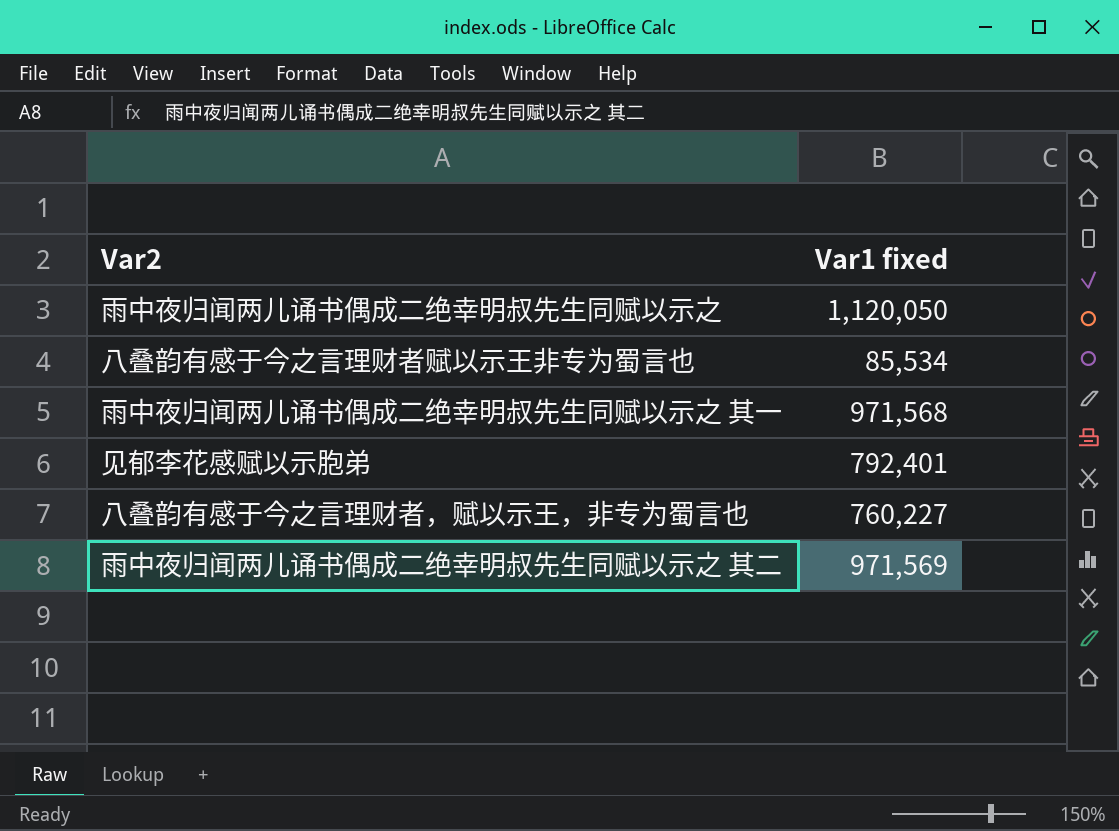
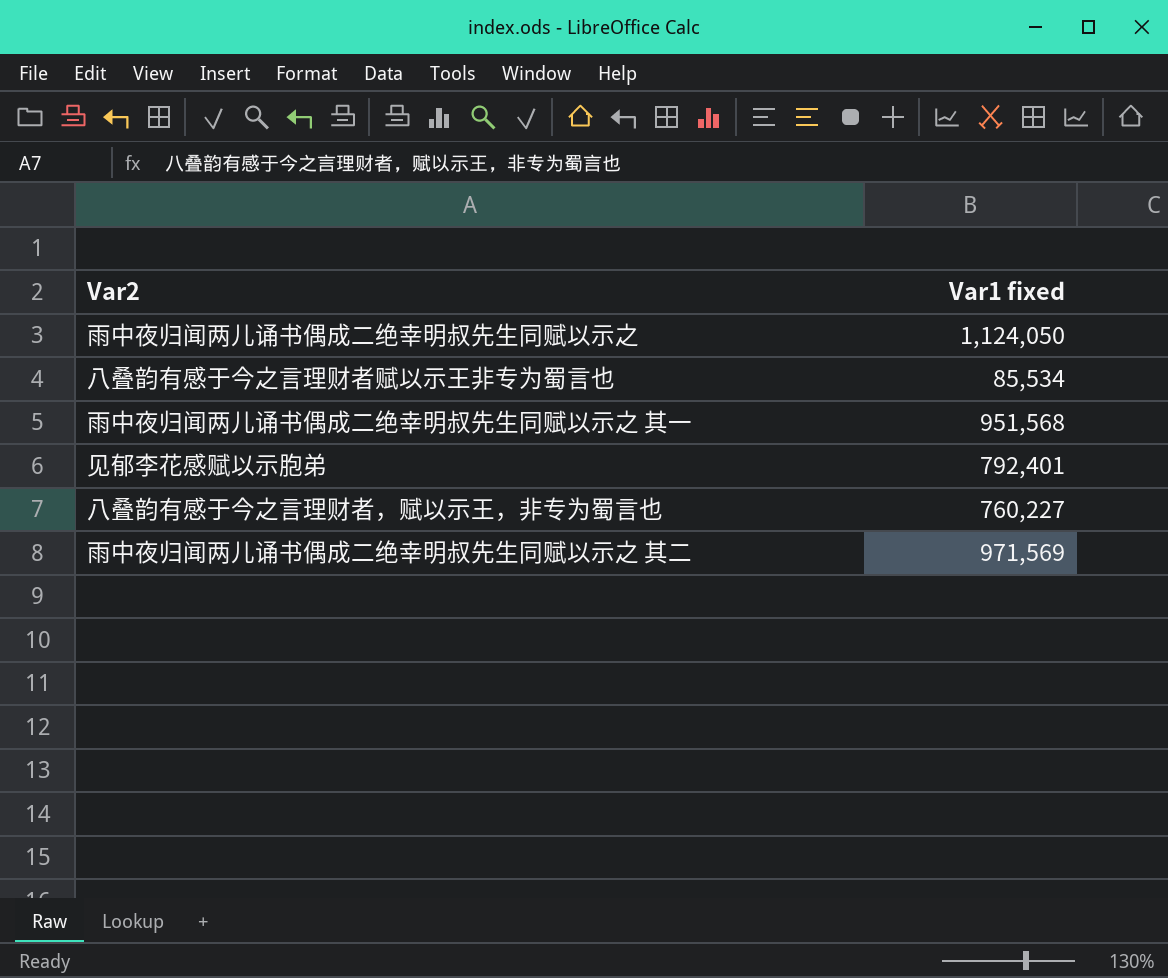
雨中夜归闻两儿诵书偶成二绝幸明叔先生同赋以示之 | Var1 fixed: 1,120,050 -> 1,124,050
雨中夜归闻两儿诵书偶成二绝幸明叔先生同赋以示之 其一 | Var1 fixed: 971,568 -> 951,568

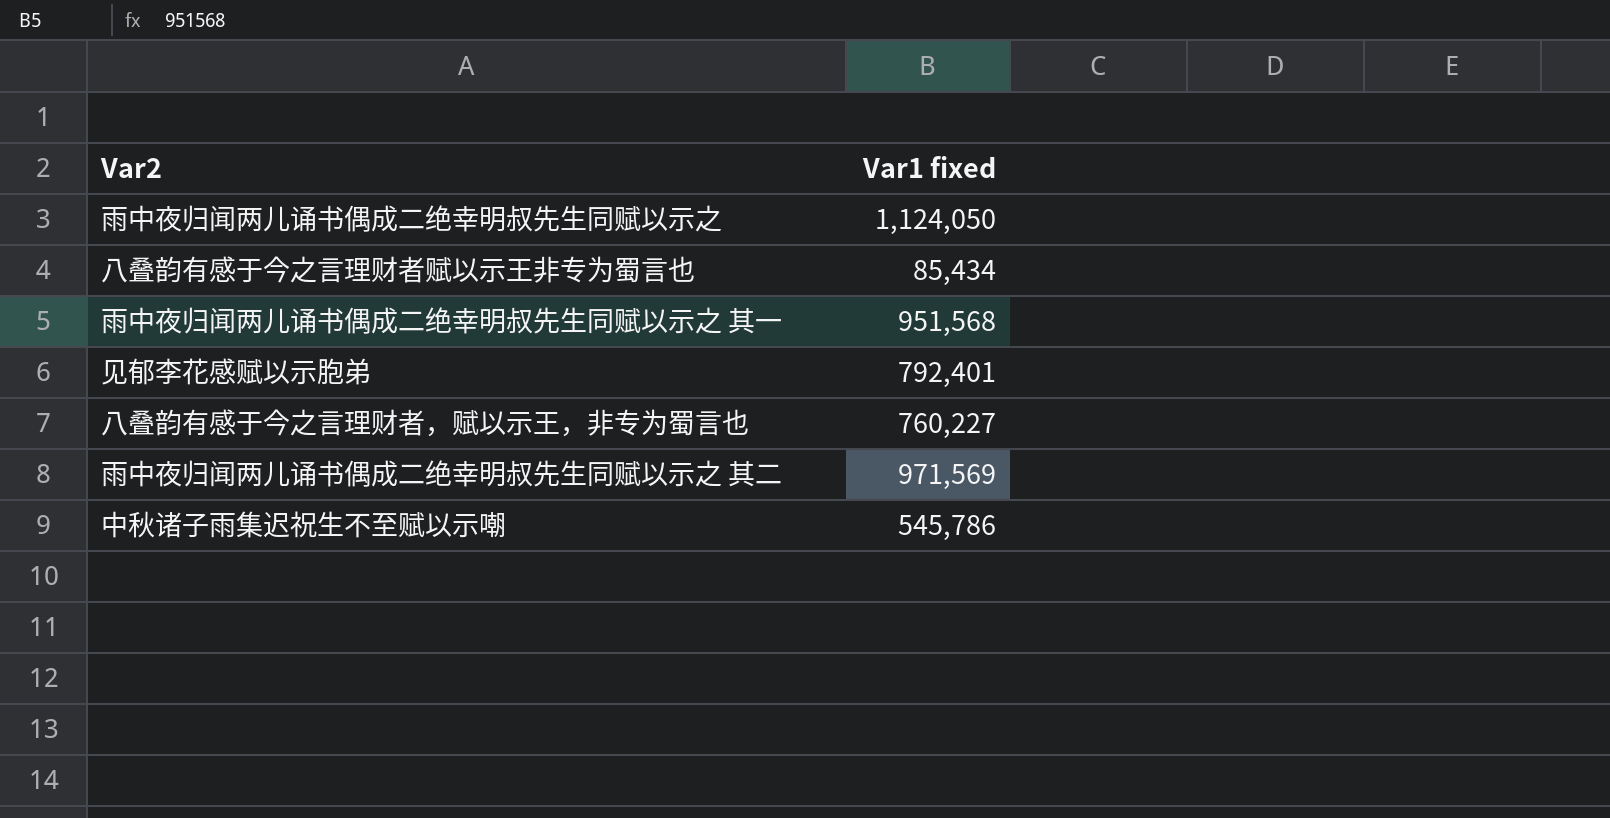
八叠韵有感于今之言理财者赋以示王非专为蜀言也 | Var1 fixed: 85,534 -> 85,434
row 中秋诸子雨集迟祝生不至赋以示嘲: none -> 545,786

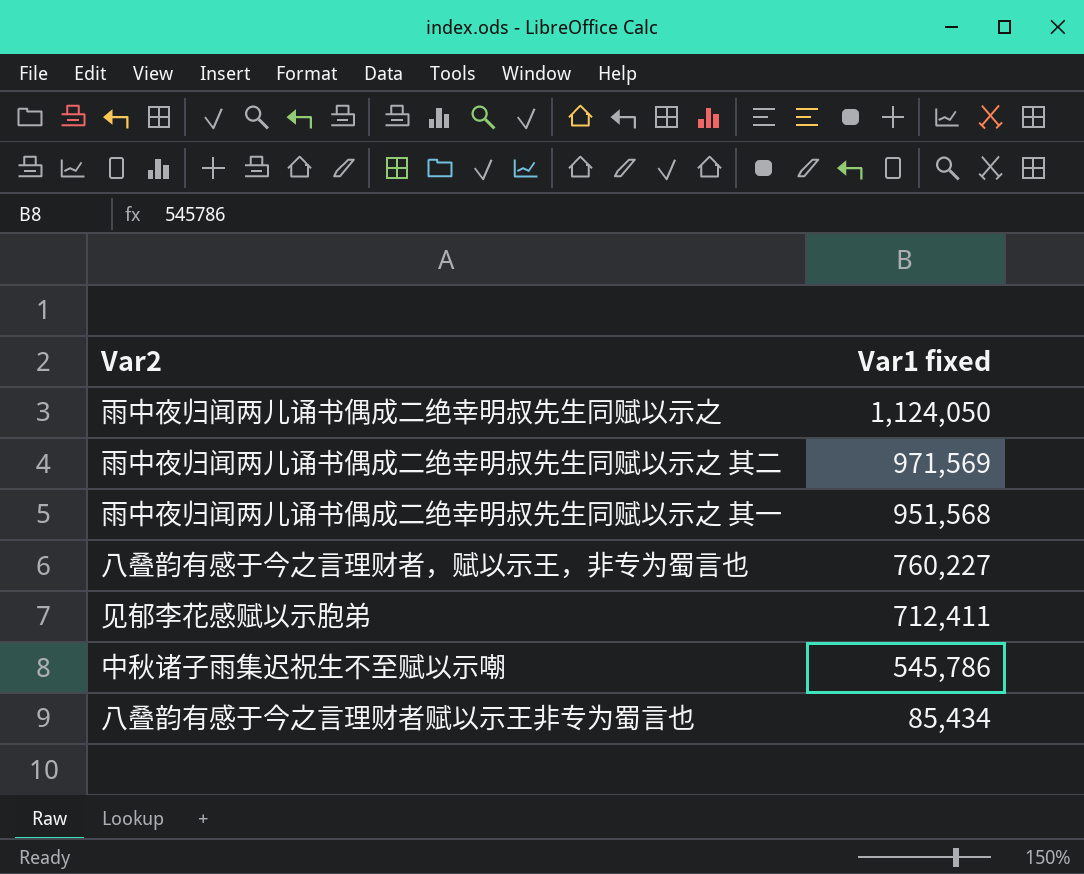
row order: none -> Var1 fixed descending
见郁李花感赋以示胞弟 | Var1 fixed: 792,401 -> 712,411

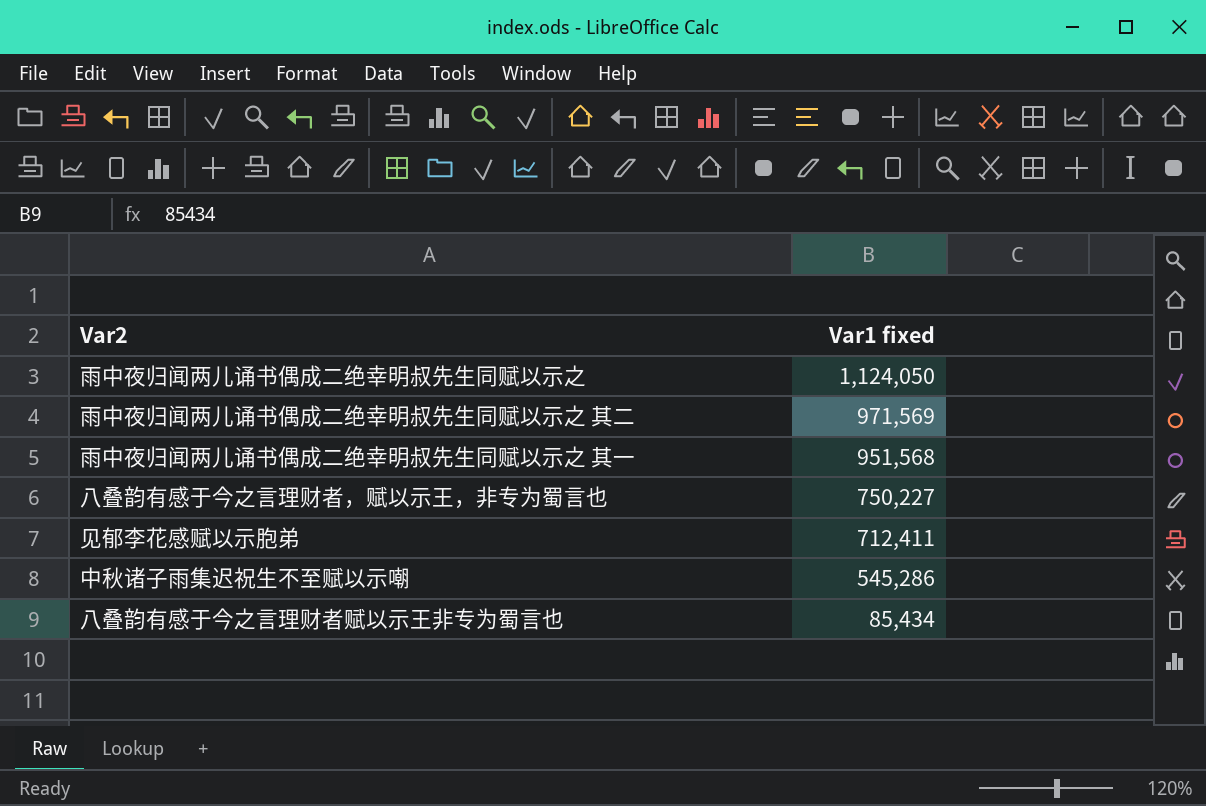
八叠韵有感于今之言理财者，赋以示王，非专为蜀言也 | Var1 fixed: 760,227 -> 750,227
中秋诸子雨集迟祝生不至赋以示嘲 | Var1 fixed: 545,786 -> 545,286

